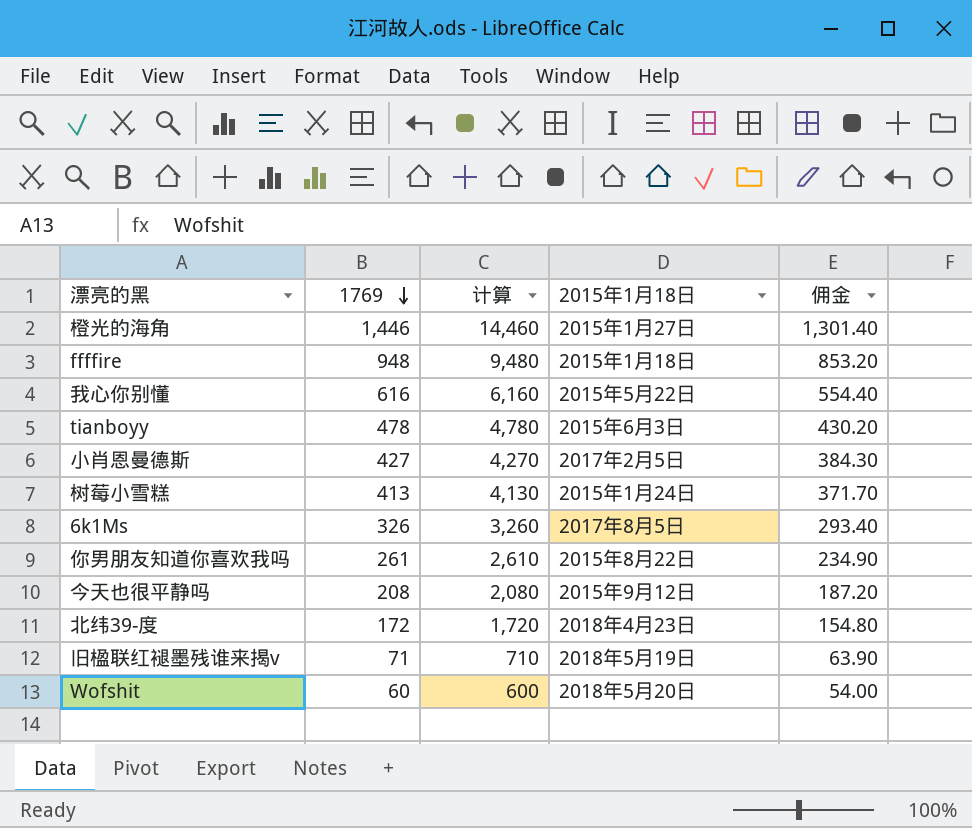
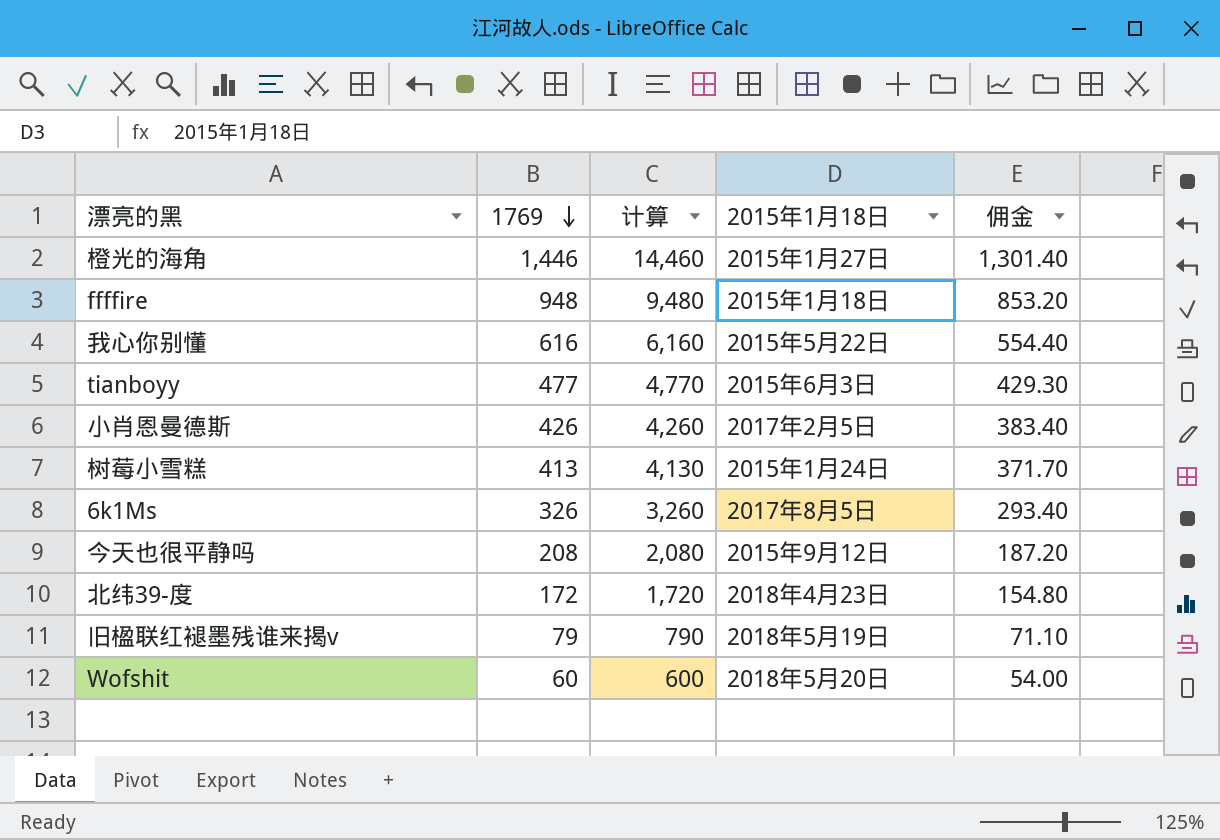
row 你男朋友知道你喜欢我吗: 261 | 2,610 | 2015年8月22日 | 234.90 -> none
tianboyy | 1769: 478 -> 477
tianboyy | 计算: 4,780 -> 4,770
tianboyy | 佣金: 430.20 -> 429.30
小肖恩曼德斯 | 1769: 427 -> 426
小肖恩曼德斯 | 计算: 4,270 -> 4,260
小肖恩曼德斯 | 佣金: 384.30 -> 383.40
旧楹联红褪墨残谁来揭v | 1769: 71 -> 79
旧楹联红褪墨残谁来揭v | 计算: 710 -> 790
旧楹联红褪墨残谁来揭v | 佣金: 63.90 -> 71.10

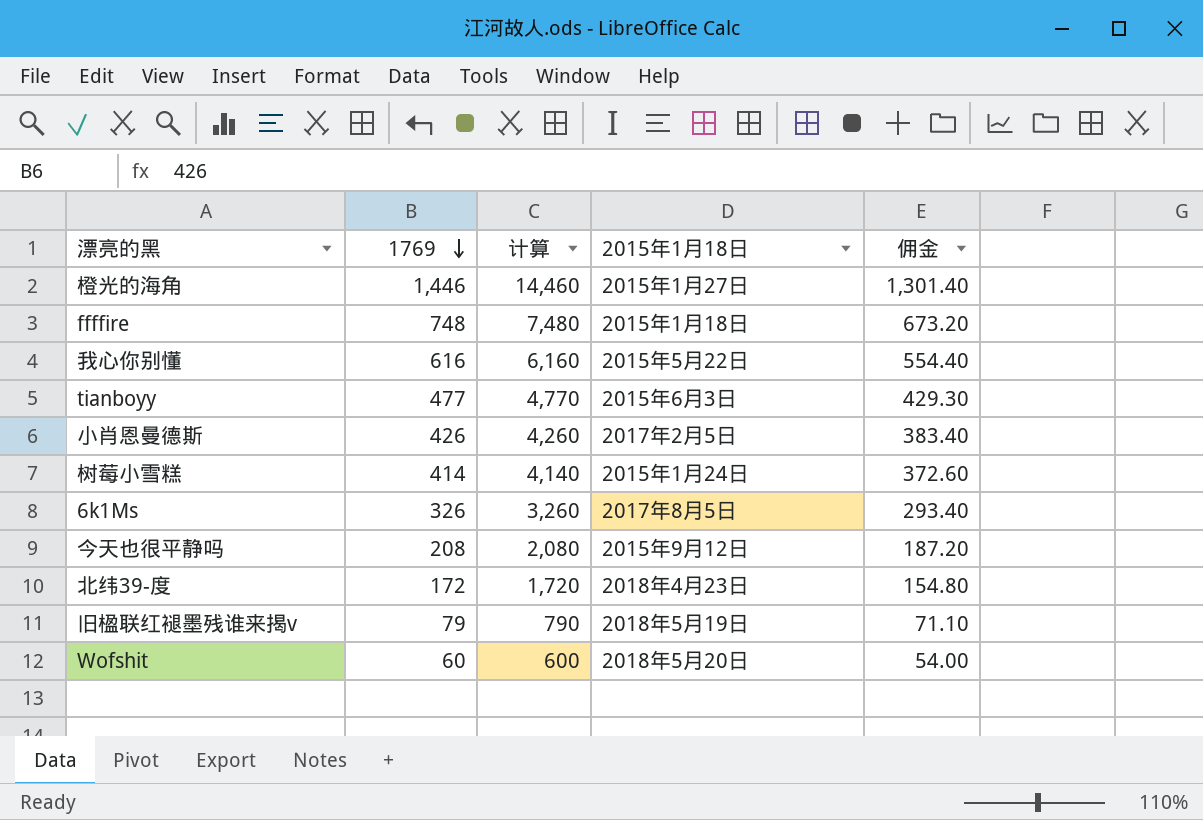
ffffire | 1769: 948 -> 748
ffffire | 计算: 9,480 -> 7,480
ffffire | 佣金: 853.20 -> 673.20
树莓小雪糕 | 1769: 413 -> 414
树莓小雪糕 | 计算: 4,130 -> 4,140
树莓小雪糕 | 佣金: 371.70 -> 372.60

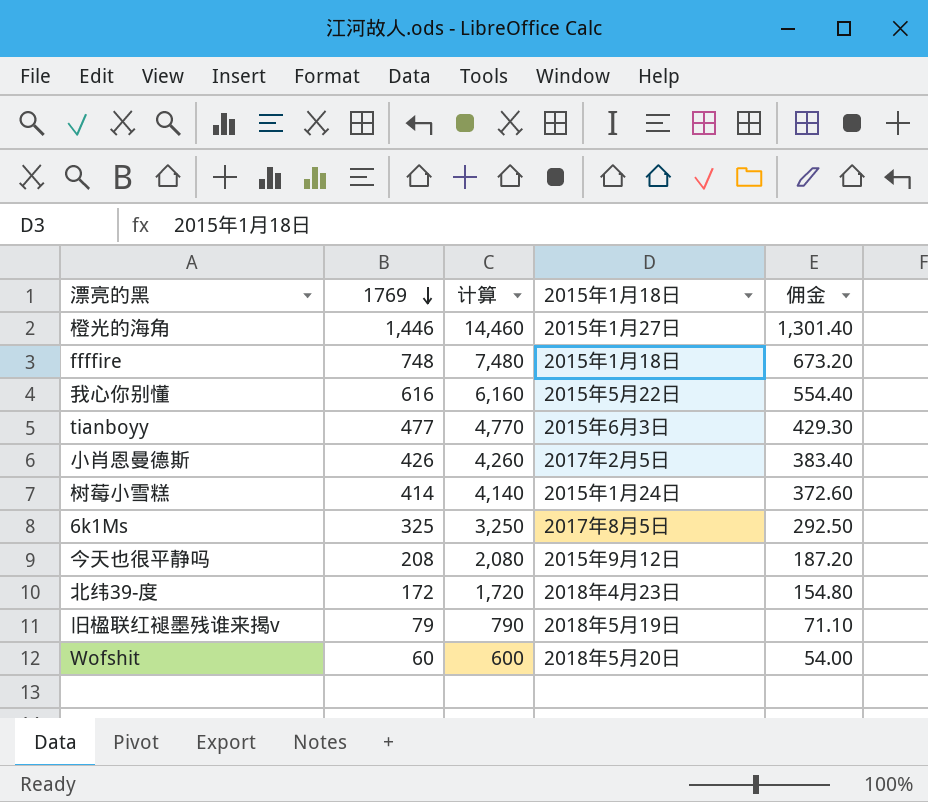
6k1Ms | 1769: 326 -> 325
6k1Ms | 计算: 3,260 -> 3,250
6k1Ms | 佣金: 293.40 -> 292.50

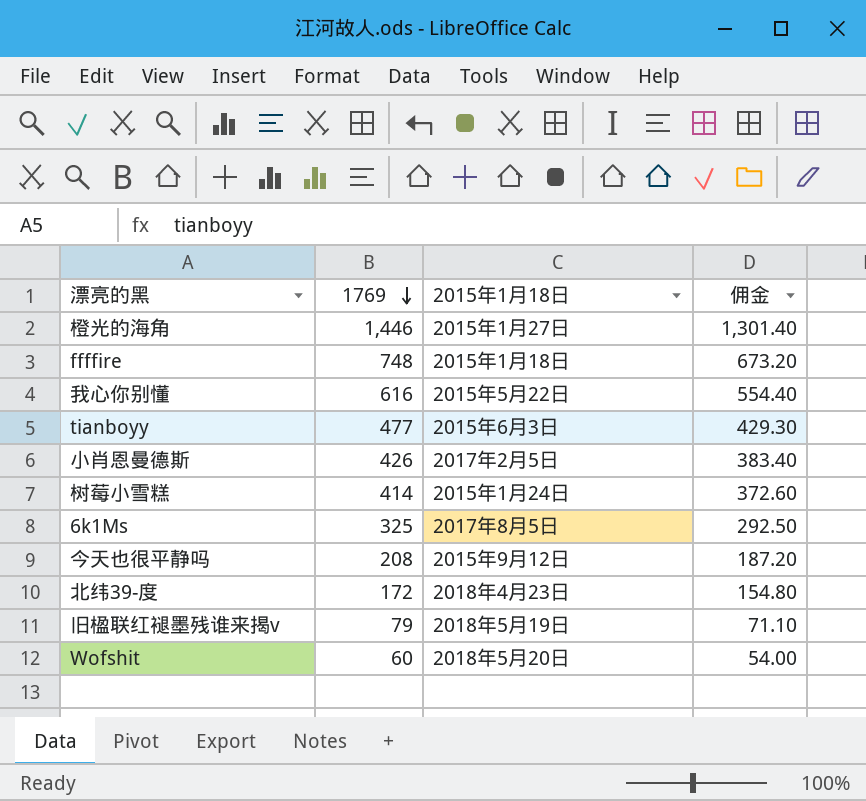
column 计算 | formula: [1769] * 10 -> none

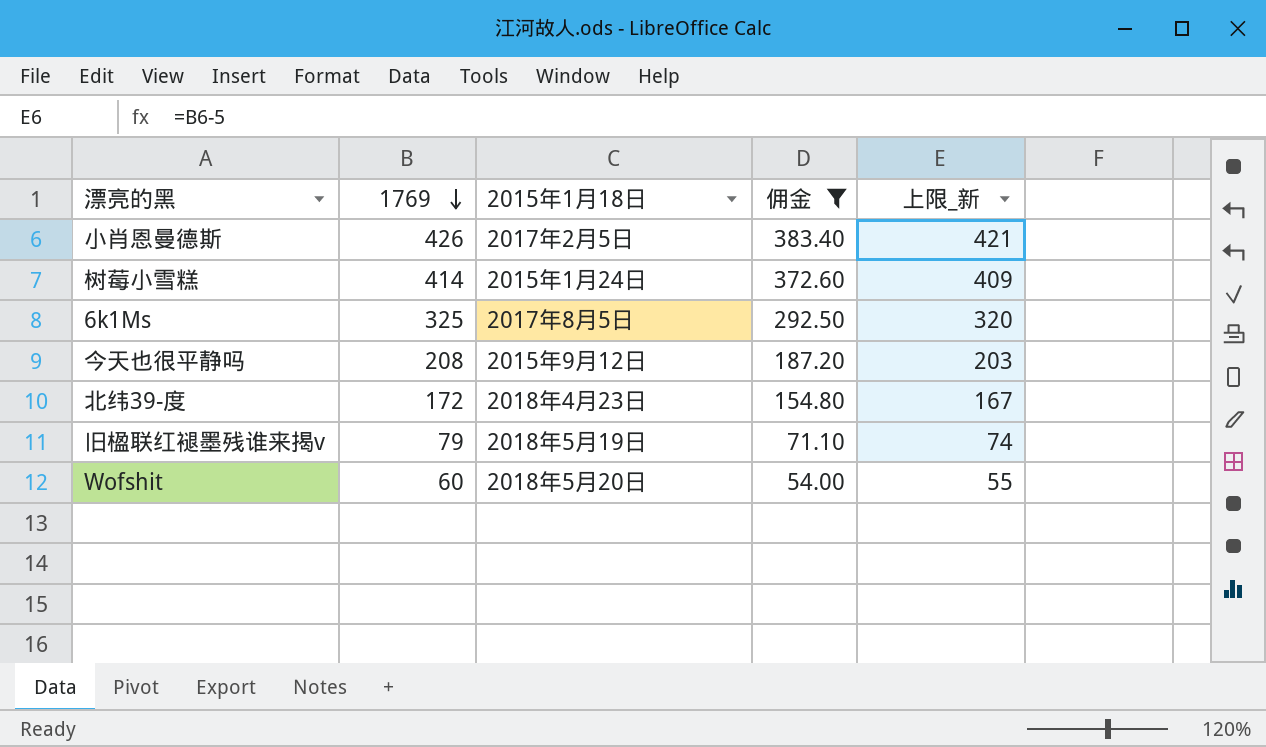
filter: none -> 佣金 <= 383.40
column 上限_新 | formula: none -> [1769] - 5

